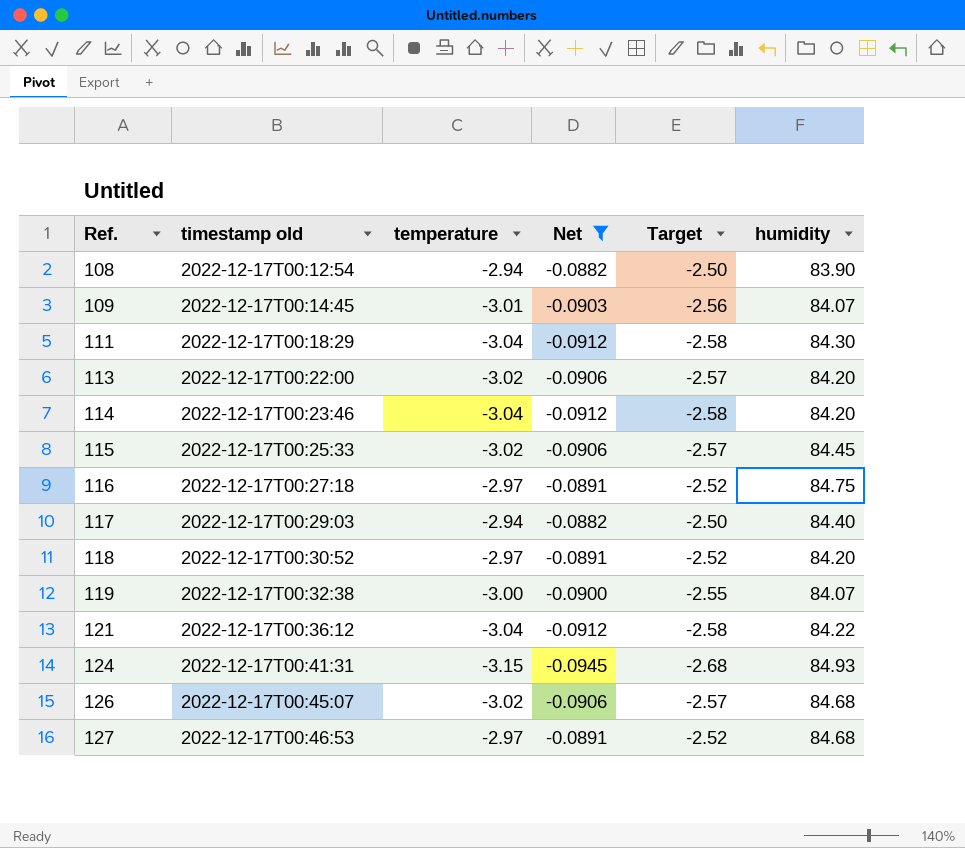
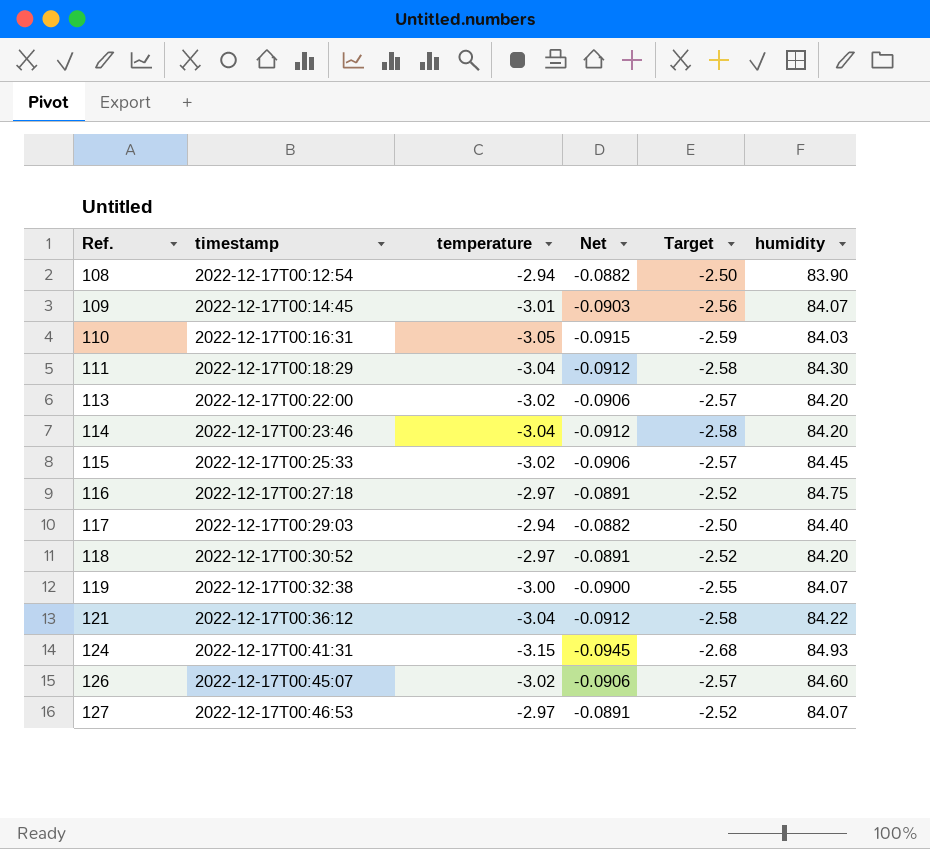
filter: Net != -0.0915 -> none
column name: timestamp old -> timestamp
126 | humidity: 84.68 -> 84.60
127 | humidity: 84.68 -> 84.07

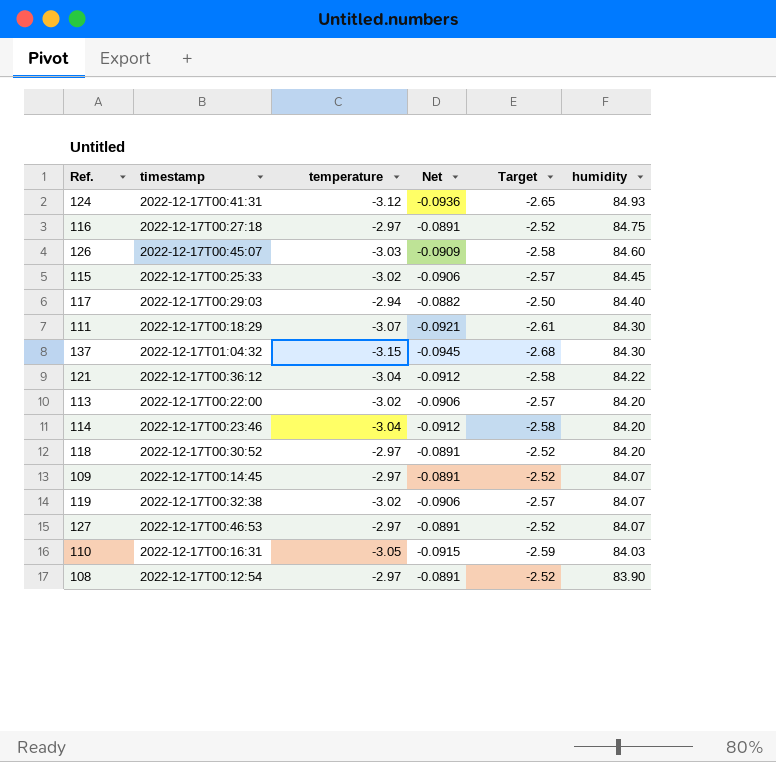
row order: Ref. ascending -> humidity descending
124 | temperature: -3.15 -> -3.12
124 | Net: -0.0945 -> -0.0936
124 | Target: -2.68 -> -2.65
126 | temperature: -3.02 -> -3.03
126 | Net: -0.0906 -> -0.0909
126 | Target: -2.57 -> -2.58
111 | temperature: -3.04 -> -3.07
111 | Net: -0.0912 -> -0.0921
111 | Target: -2.58 -> -2.61
row 137: none -> 2022-12-17T01:04:32 | -3.15 | -0.0945 | -2.68 | 84.30
109 | temperature: -3.01 -> -2.97
109 | Net: -0.0903 -> -0.0891
109 | Target: -2.56 -> -2.52
119 | temperature: -3.00 -> -3.02
119 | Net: -0.0900 -> -0.0906
119 | Target: -2.55 -> -2.57
108 | temperature: -2.94 -> -2.97
108 | Net: -0.0882 -> -0.0891
108 | Target: -2.50 -> -2.52

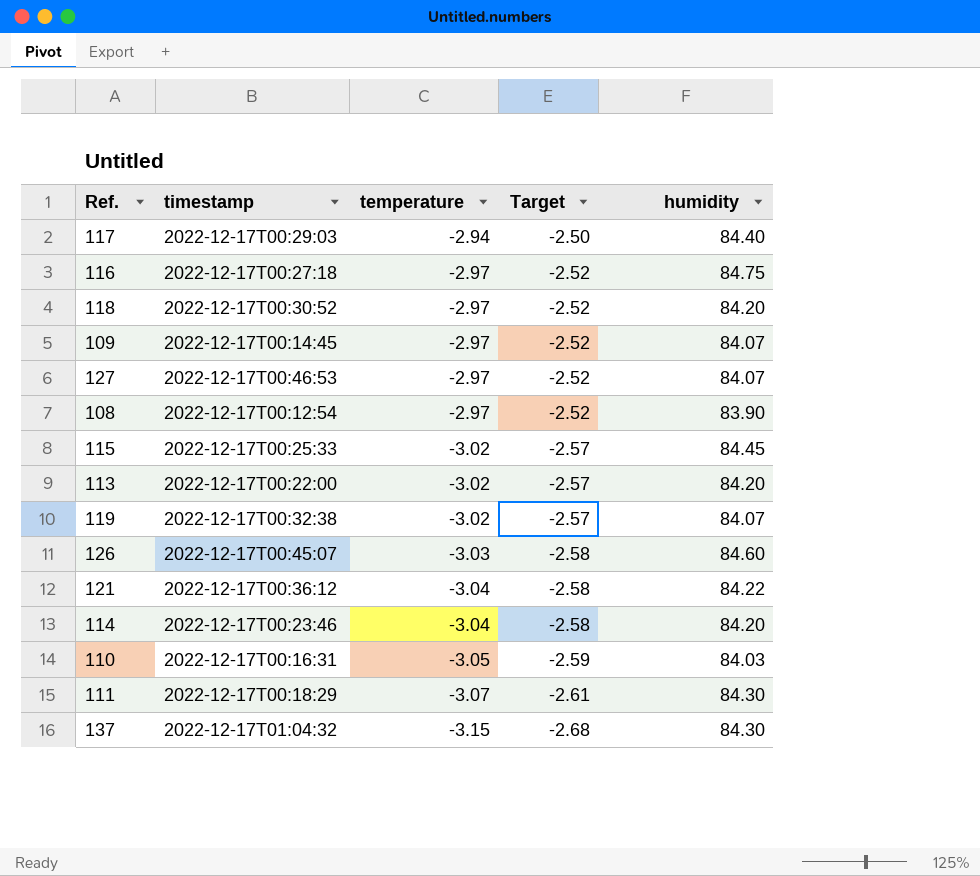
row order: humidity descending -> temperature descending
column Net | formula: [temperature] * 0.03 -> none
row 124: 2022-12-17T00:41:31 | -3.12 | -0.0936 | -2.65 | 84.93 -> none

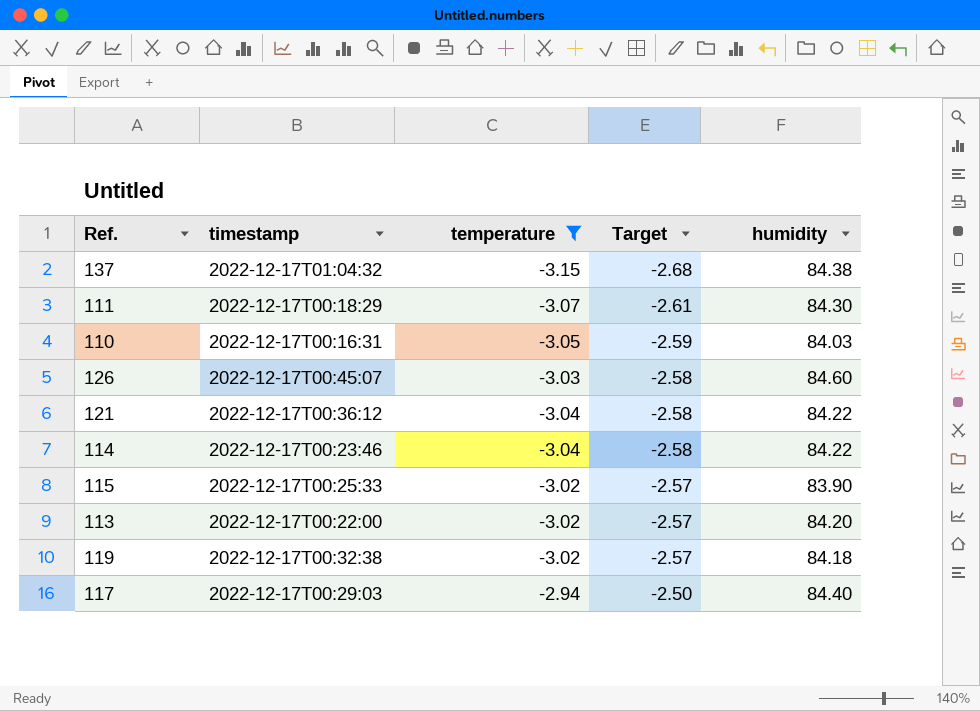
filter: none -> temperature != -2.97
row order: temperature descending -> Target ascending
137 | humidity: 84.30 -> 84.38
114 | humidity: 84.20 -> 84.22
115 | humidity: 84.45 -> 83.90
119 | humidity: 84.07 -> 84.18

